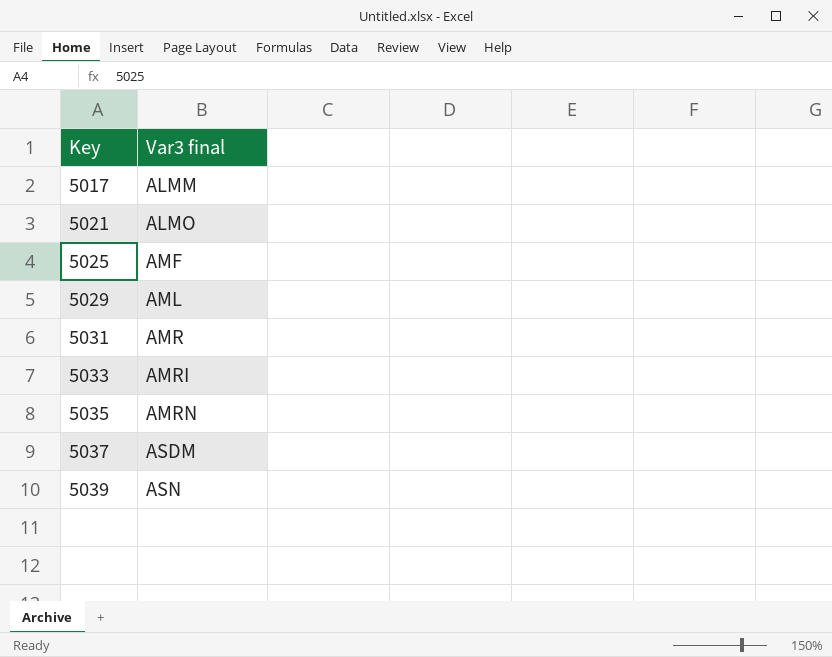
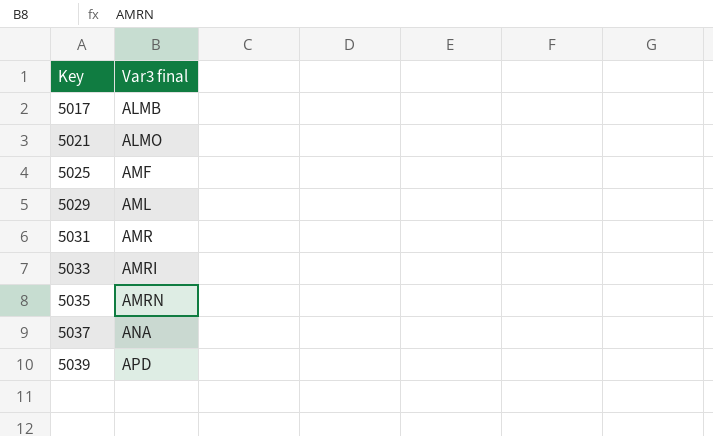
5017 | Var3 final: ALMM -> ALMB
5037 | Var3 final: ASDM -> ANA
5039 | Var3 final: ASN -> APD

